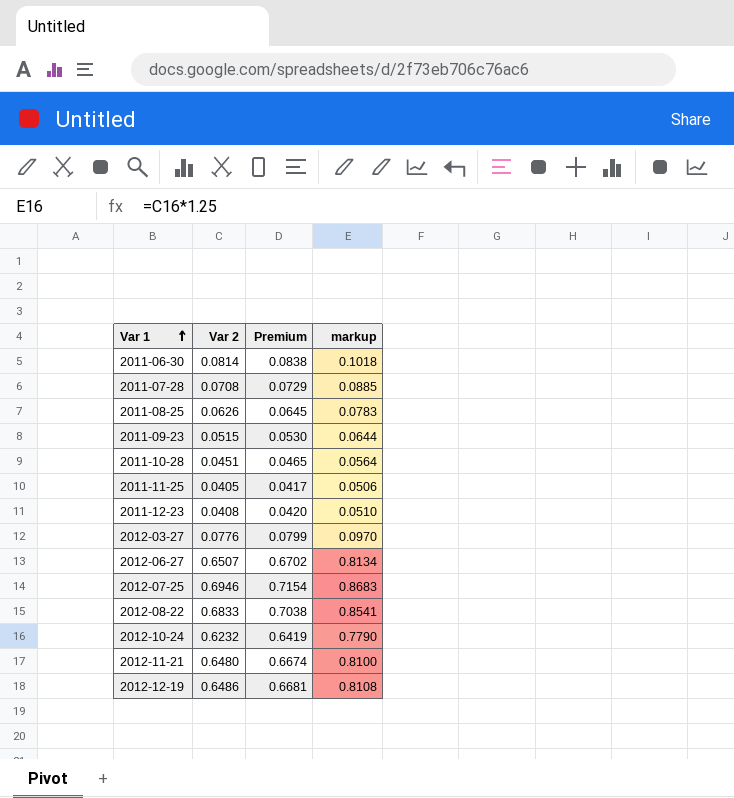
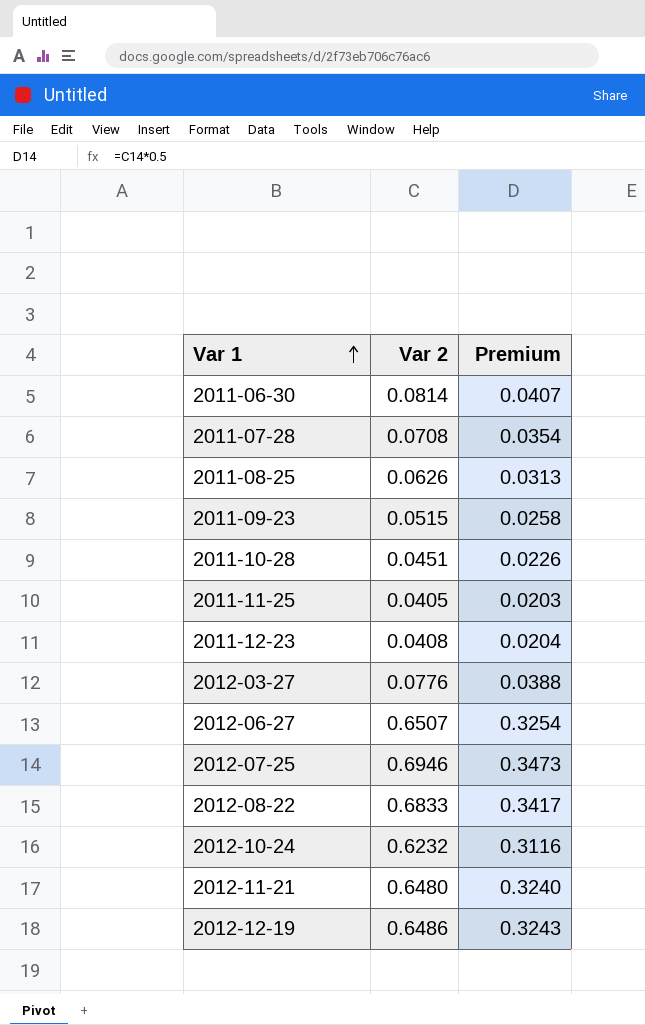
column markup | formula: [Var 2] * 1.25 -> none
column Premium | formula: [Var 2] * 1.03 -> [Var 2] * 0.5

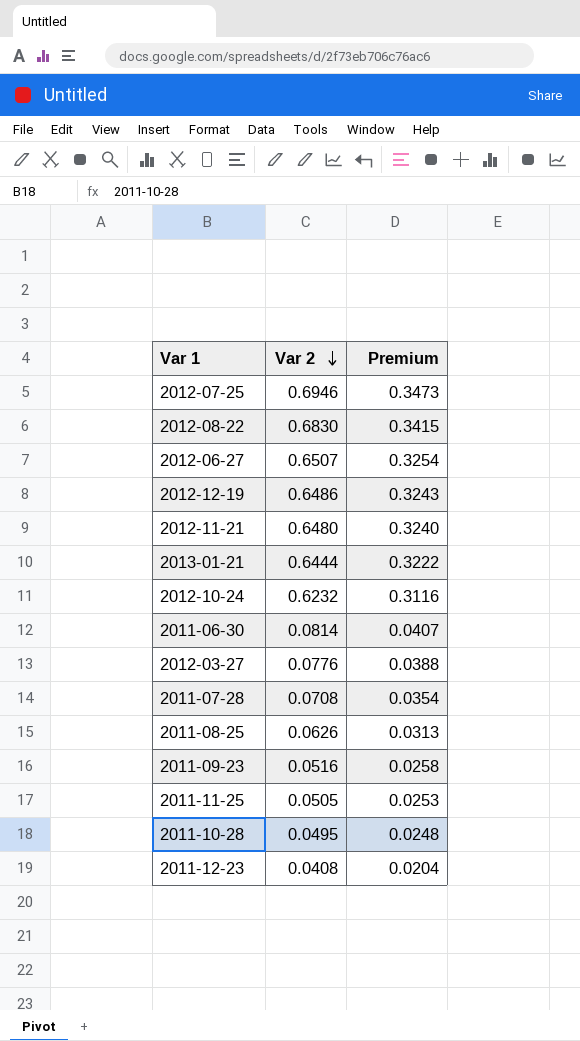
row order: Var 1 ascending -> Var 2 descending
2012-08-22 | Var 2: 0.6833 -> 0.6830
2012-08-22 | Premium: 0.3417 -> 0.3415
row 2013-01-21: none -> 0.6444 | 0.3222
2011-09-23 | Var 2: 0.0515 -> 0.0516
2011-11-25 | Var 2: 0.0405 -> 0.0505
2011-11-25 | Premium: 0.0203 -> 0.0253
2011-10-28 | Var 2: 0.0451 -> 0.0495
2011-10-28 | Premium: 0.0226 -> 0.0248

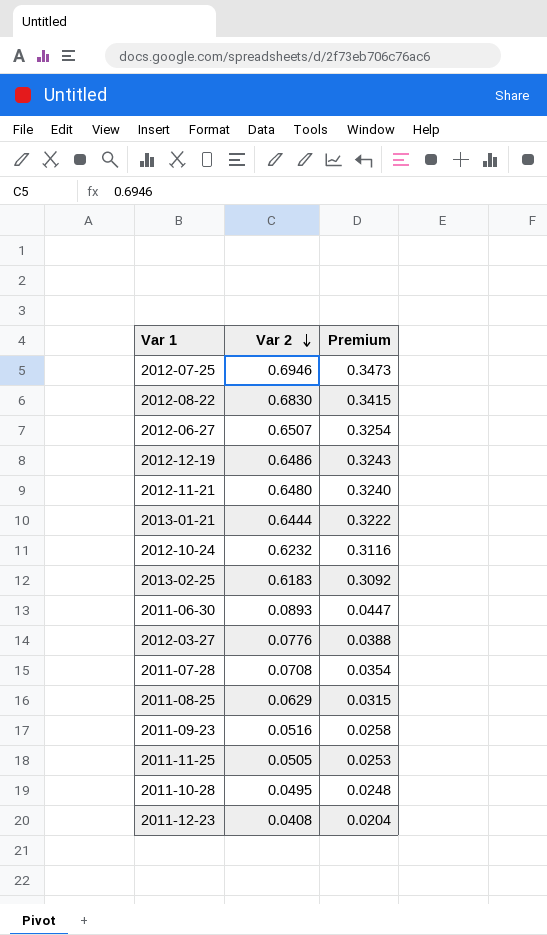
row 2013-02-25: none -> 0.6183 | 0.3092
2011-06-30 | Var 2: 0.0814 -> 0.0893
2011-06-30 | Premium: 0.0407 -> 0.0447
2011-08-25 | Var 2: 0.0626 -> 0.0629
2011-08-25 | Premium: 0.0313 -> 0.0315

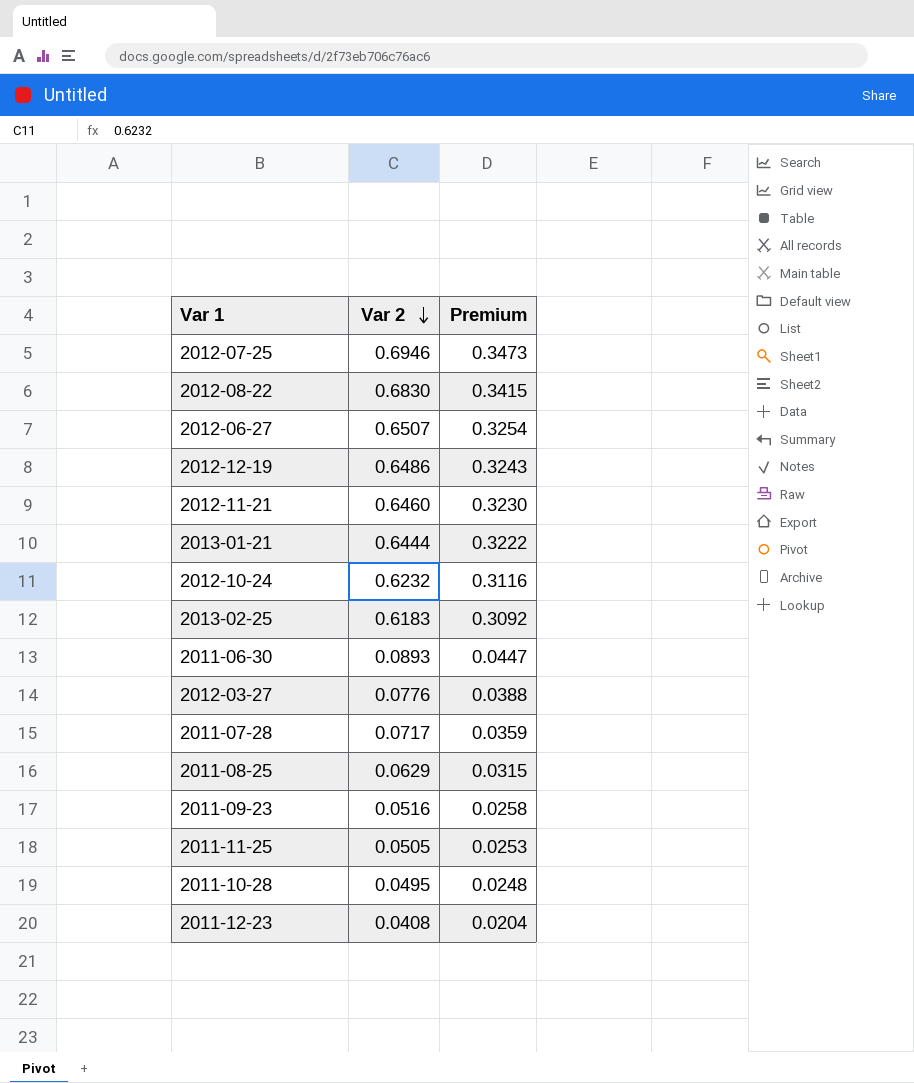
2012-11-21 | Var 2: 0.6480 -> 0.6460
2012-11-21 | Premium: 0.3240 -> 0.3230
2011-07-28 | Var 2: 0.0708 -> 0.0717
2011-07-28 | Premium: 0.0354 -> 0.0359

